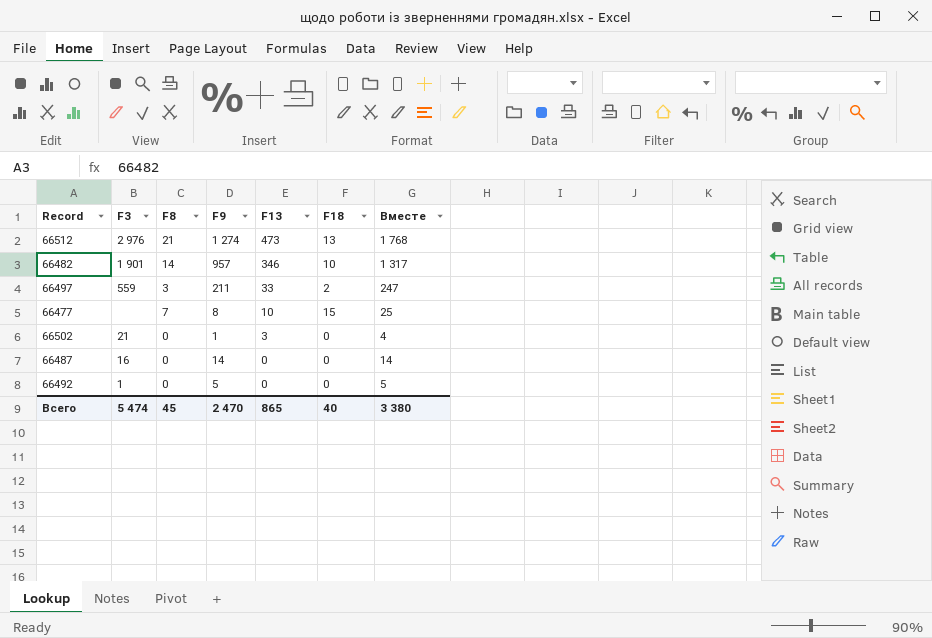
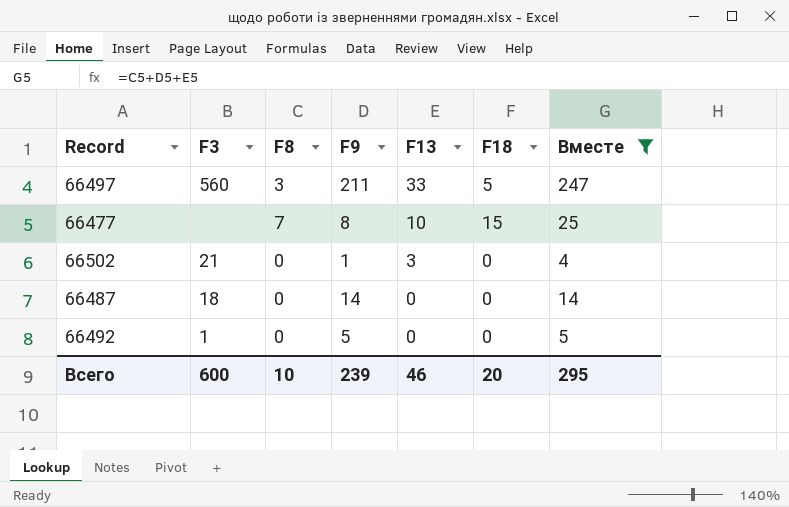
filter: none -> Вместе <= 247
66497 | F3: 559 -> 560
66497 | F18: 2 -> 5
66487 | F3: 16 -> 18
Всего | F3: 5 474 -> 600
Всего | F8: 45 -> 10
Всего | F9: 2 470 -> 239
Всего | F13: 865 -> 46
Всего | F18: 40 -> 20
Всего | Вместе: 3 380 -> 295

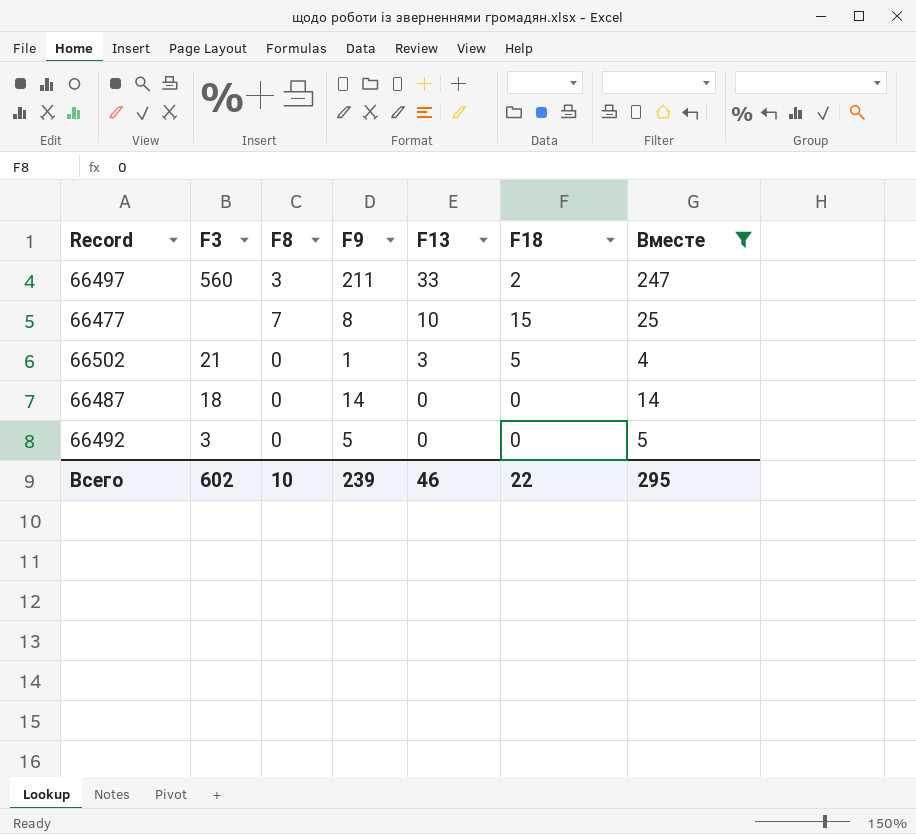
66497 | F18: 5 -> 2
66502 | F18: 0 -> 5
66492 | F3: 1 -> 3
Всего | F3: 600 -> 602
Всего | F18: 20 -> 22

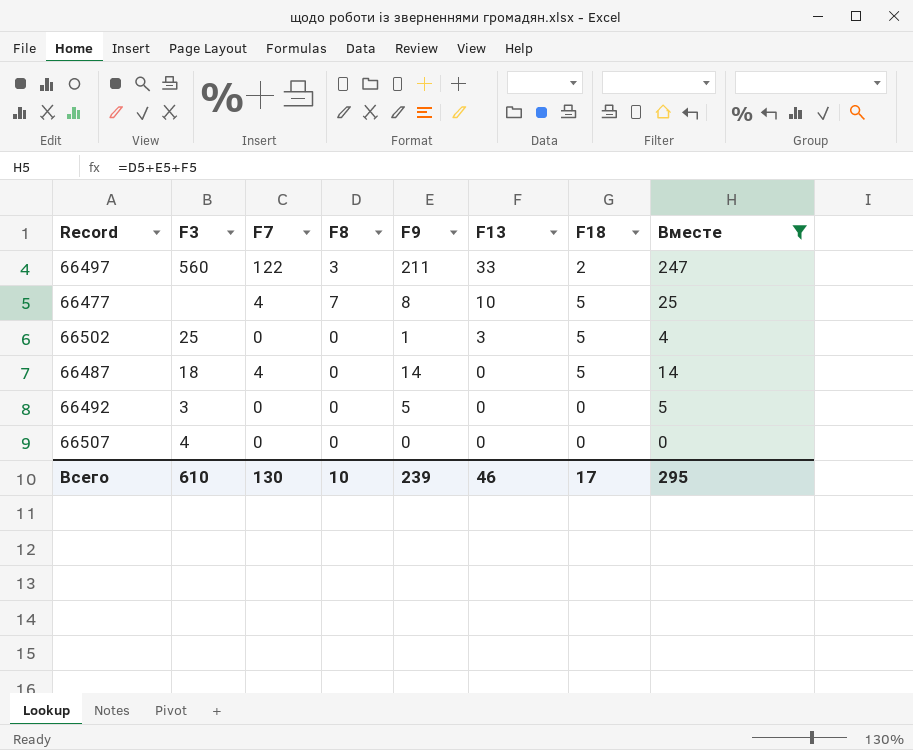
column F7 | position: none -> 3
66477 | F18: 15 -> 5
66502 | F3: 21 -> 25
66487 | F18: 0 -> 5
row 66507: none -> 4 | 0 | 0 | 0 | 0 | 0 | 0
Всего | F3: 602 -> 610
Всего | F18: 22 -> 17

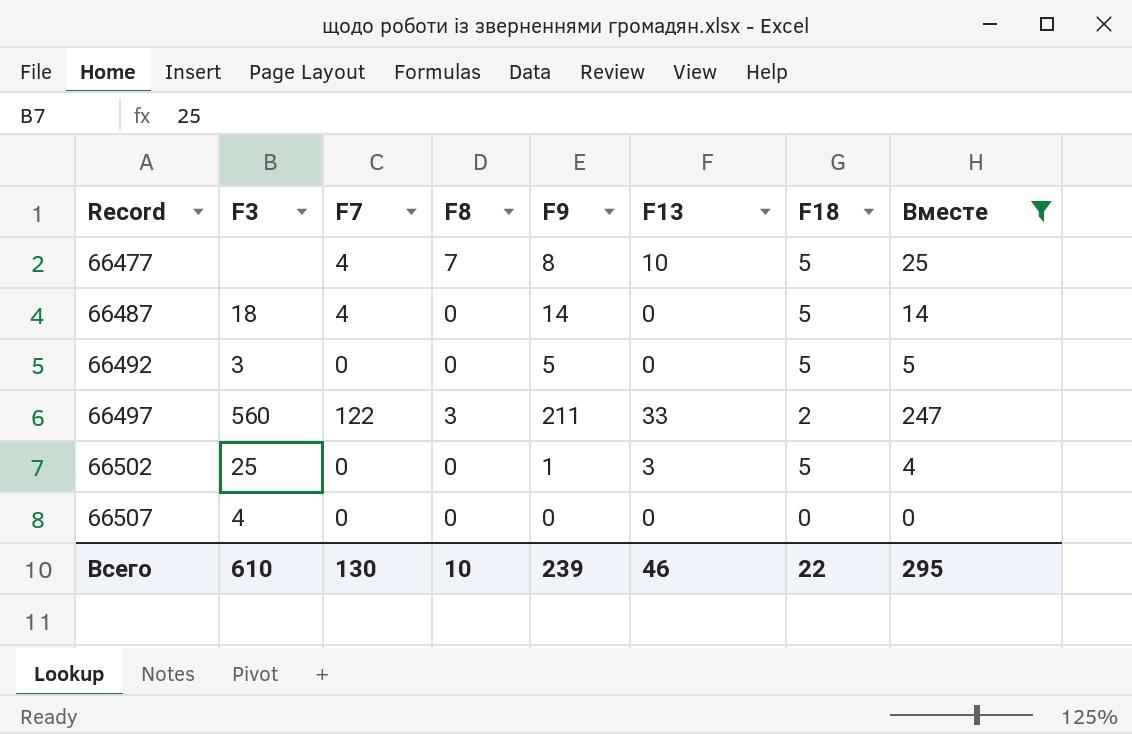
row order: F13 descending -> Record ascending
66492 | F18: 0 -> 5
Всего | F18: 17 -> 22

